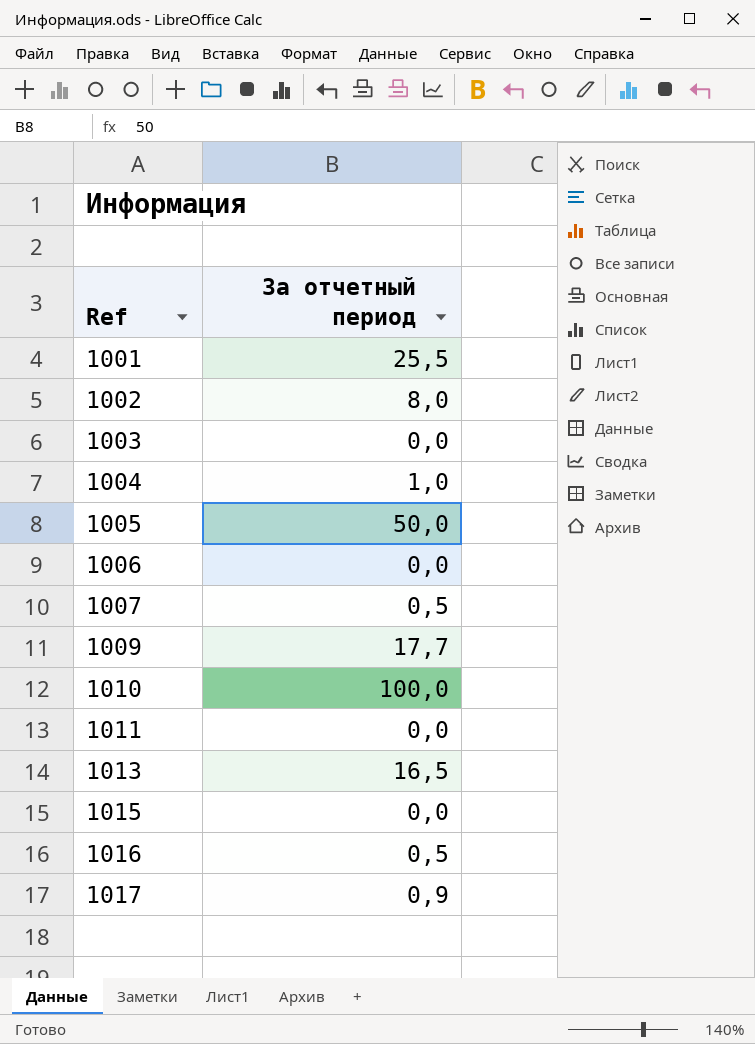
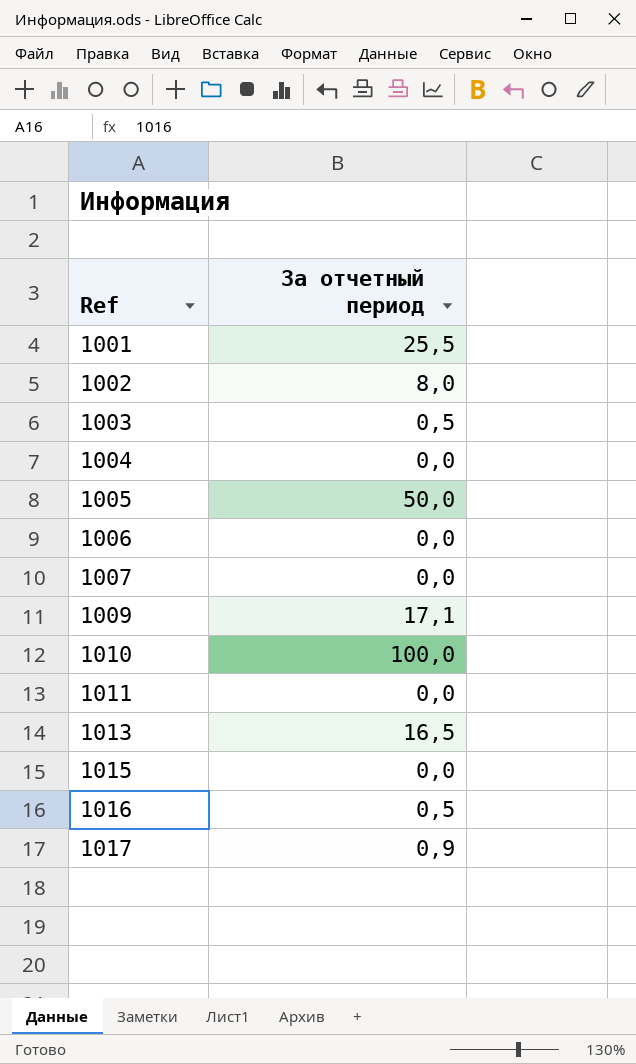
1003 | За отчетный период: 0,0 -> 0,5
1004 | За отчетный период: 1,0 -> 0,0
1007 | За отчетный период: 0,5 -> 0,0
1009 | За отчетный период: 17,7 -> 17,1

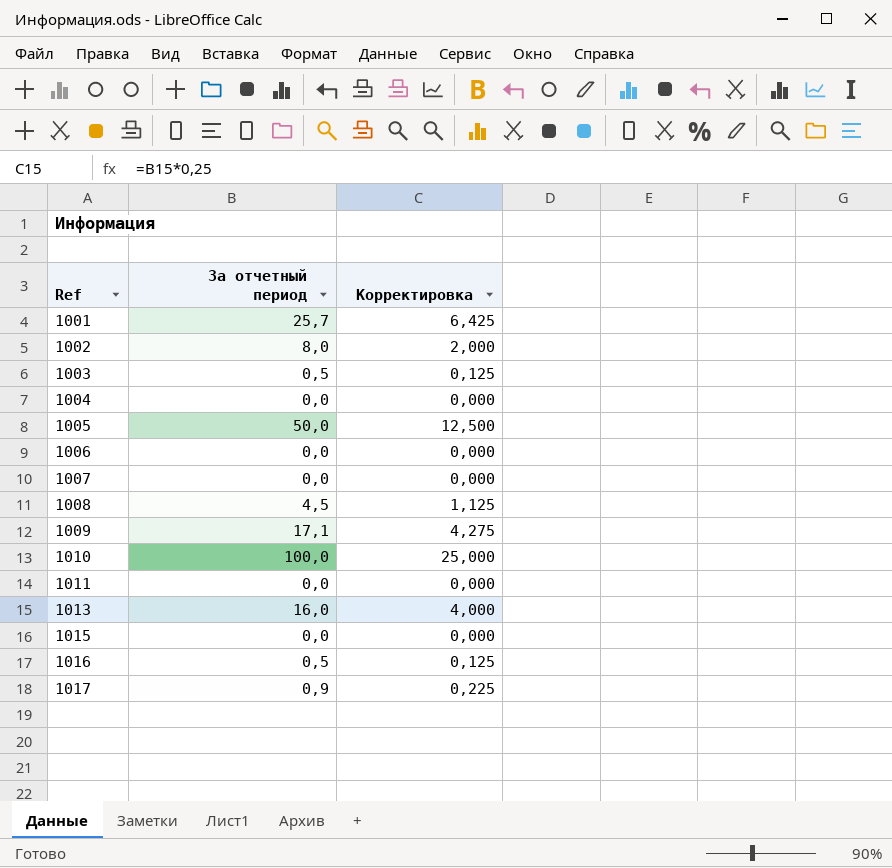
column Корректировка | formula: none -> [За отчетный период] * 0,25
1001 | За отчетный период: 25,5 -> 25,7
row 1008: none -> 4,5 | 1,125
1013 | За отчетный период: 16,5 -> 16,0

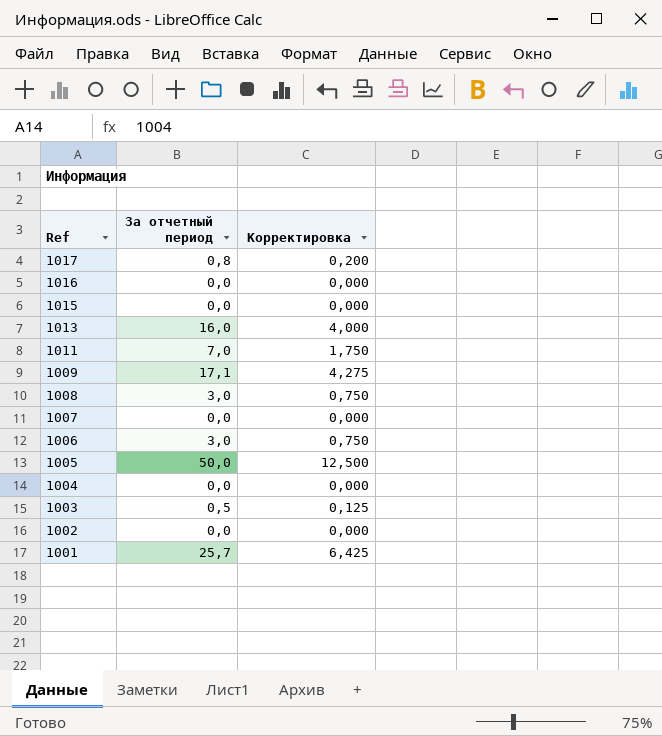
row order: Ref ascending -> Ref descending
row 1010: 100,0 | 25,000 -> none
1017 | За отчетный период: 0,9 -> 0,8
1017 | Корректировка: 0,225 -> 0,200
1016 | За отчетный период: 0,5 -> 0,0
1016 | Корректировка: 0,125 -> 0,000
1011 | За отчетный период: 0,0 -> 7,0
1011 | Корректировка: 0,000 -> 1,750
1008 | За отчетный период: 4,5 -> 3,0
1008 | Корректировка: 1,125 -> 0,750
1006 | За отчетный период: 0,0 -> 3,0
1006 | Корректировка: 0,000 -> 0,750
1002 | За отчетный период: 8,0 -> 0,0
1002 | Корректировка: 2,000 -> 0,000

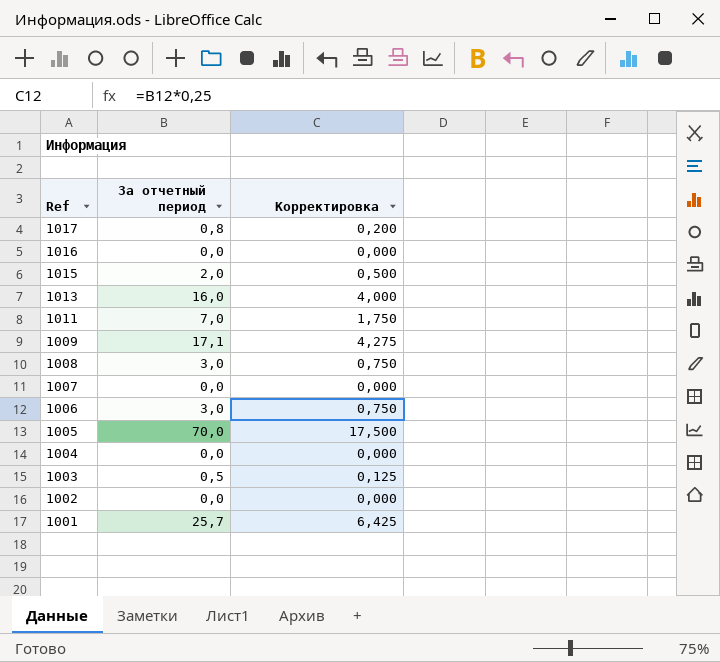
1015 | За отчетный период: 0,0 -> 2,0
1015 | Корректировка: 0,000 -> 0,500
1005 | За отчетный период: 50,0 -> 70,0
1005 | Корректировка: 12,500 -> 17,500

